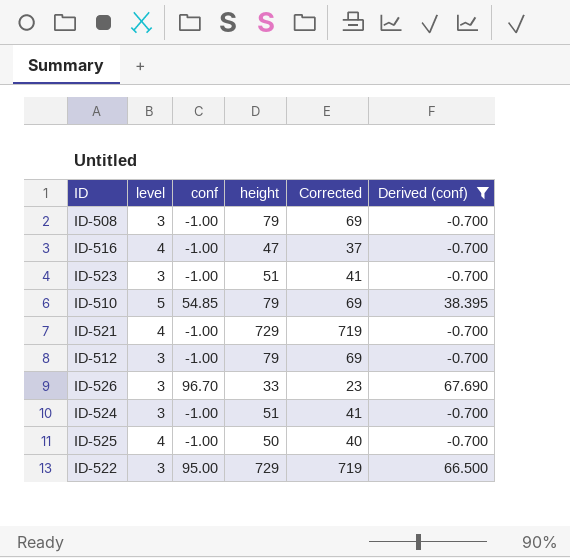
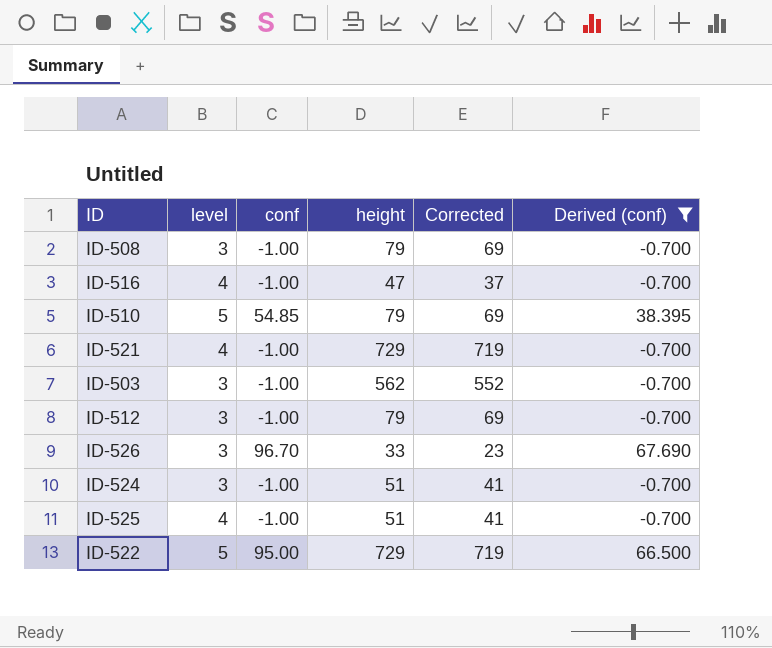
row ID-523: 3 | -1.00 | 51 | 41 | -0.700 -> none
row ID-503: none -> 3 | -1.00 | 562 | 552 | -0.700
ID-525 | height: 50 -> 51
ID-525 | Corrected: 40 -> 41
ID-522 | level: 3 -> 5

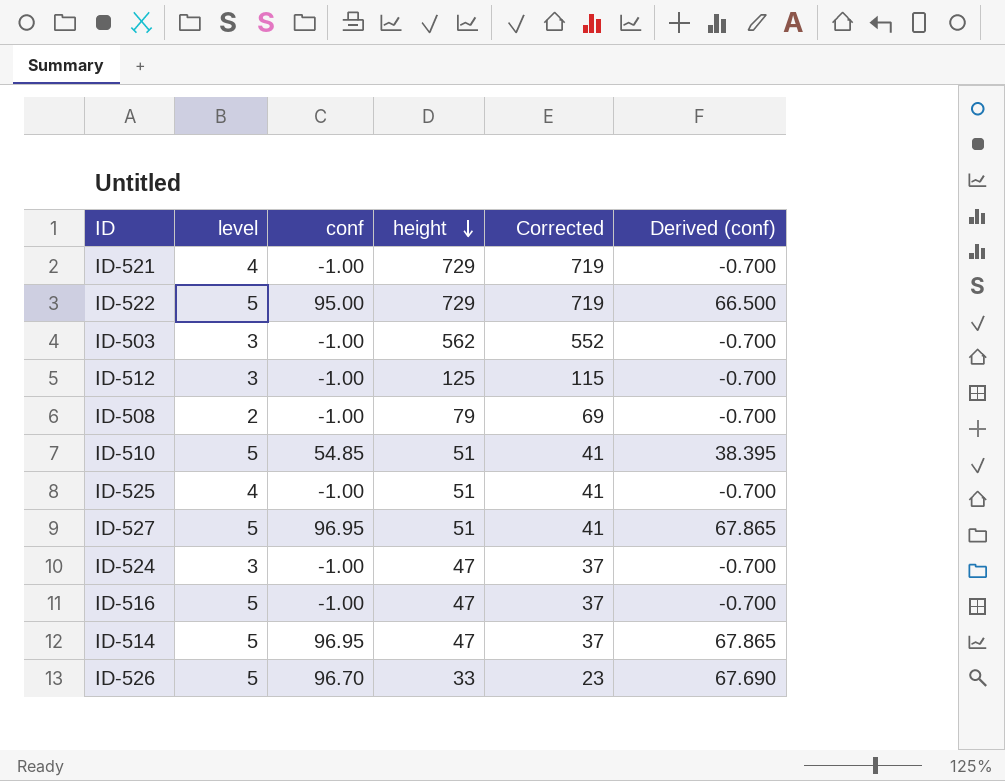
filter: Derived (conf) != 67.865 -> none
row order: none -> height descending
ID-512 | height: 79 -> 125
ID-512 | Corrected: 69 -> 115
ID-508 | level: 3 -> 2
ID-510 | height: 79 -> 51
ID-510 | Corrected: 69 -> 41
ID-524 | height: 51 -> 47
ID-524 | Corrected: 41 -> 37
ID-516 | level: 4 -> 5
ID-526 | level: 3 -> 5

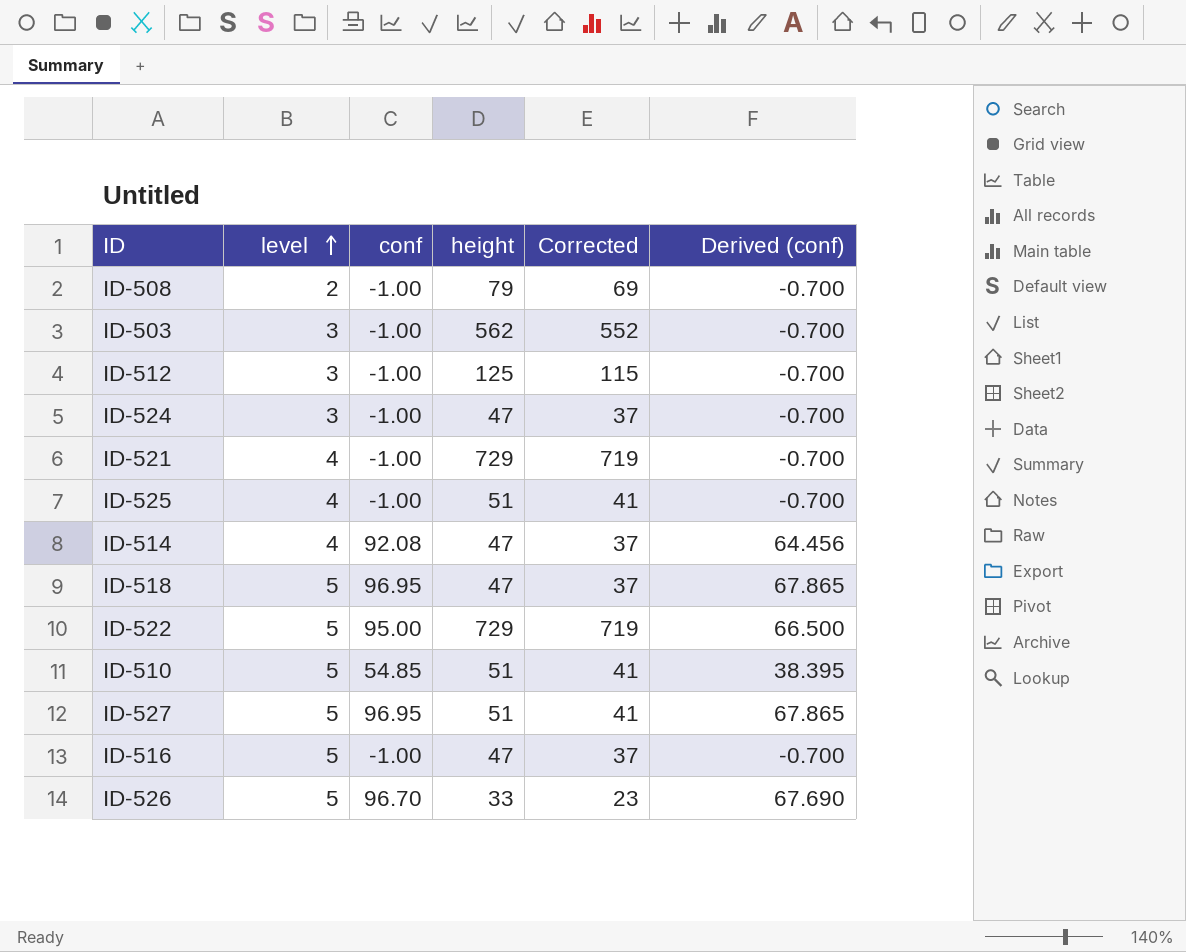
row order: height descending -> level ascending
ID-514 | level: 5 -> 4
ID-514 | conf: 96.95 -> 92.08
ID-514 | Derived (conf): 67.865 -> 64.456
row ID-518: none -> 5 | 96.95 | 47 | 37 | 67.865

